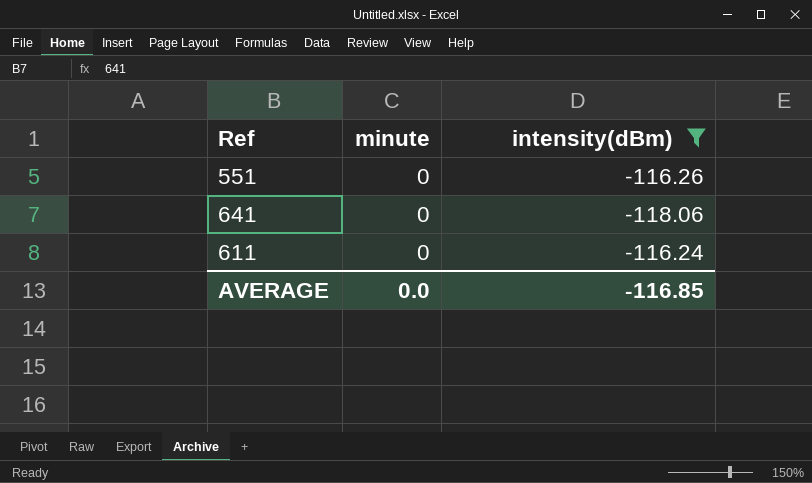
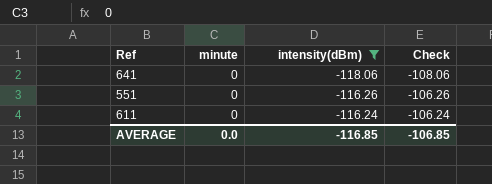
row order: none -> intensity(dBm) ascending
column Check | formula: none -> [intensity(dBm)] + 10

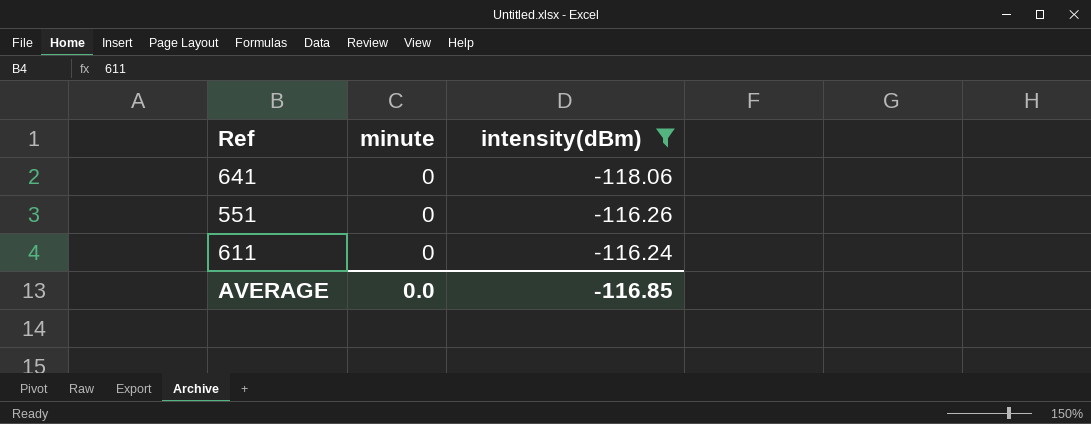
column Check | formula: [intensity(dBm)] + 10 -> none

